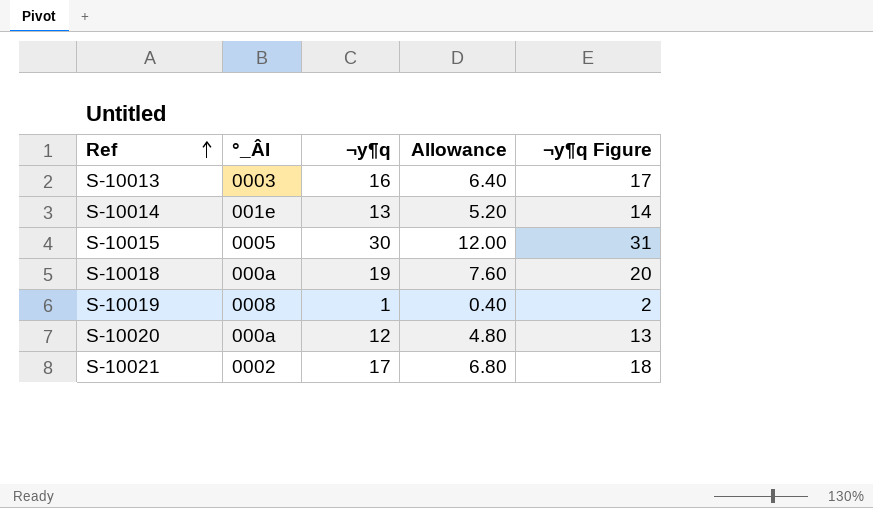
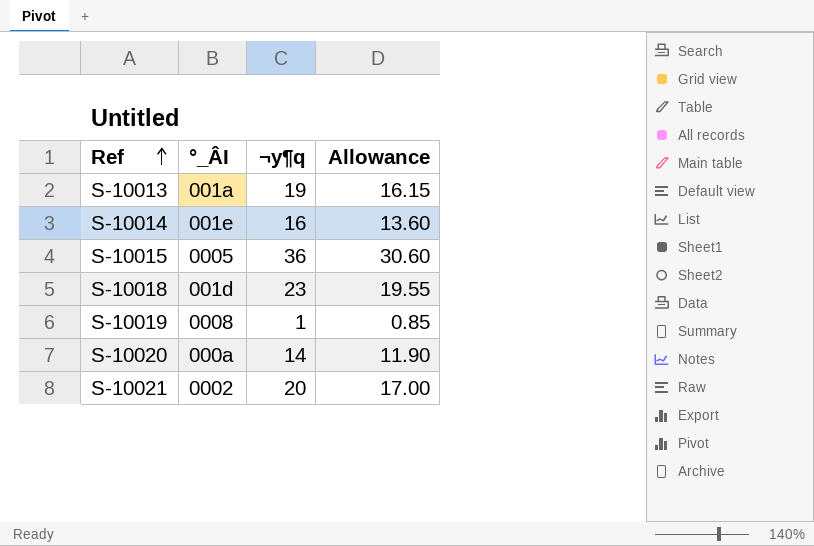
column ¬y¶q Figure | formula: [¬y¶q] + 1 -> none
column Allowance | formula: [¬y¶q] * 0.4 -> [¬y¶q] * 0.85
S-10013 | °_ÂI: 0003 -> 001a
S-10013 | ¬y¶q: 16 -> 19
S-10014 | ¬y¶q: 13 -> 16
S-10015 | ¬y¶q: 30 -> 36
S-10018 | °_ÂI: 000a -> 001d
S-10018 | ¬y¶q: 19 -> 23
S-10020 | ¬y¶q: 12 -> 14
S-10021 | ¬y¶q: 17 -> 20

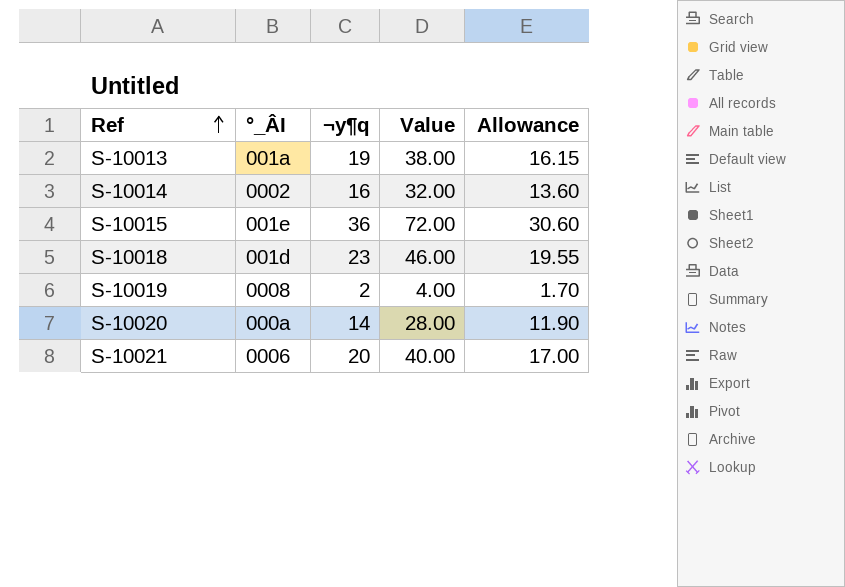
column Value | formula: none -> [¬y¶q] * 2
S-10014 | °_ÂI: 001e -> 0002
S-10015 | °_ÂI: 0005 -> 001e
S-10019 | ¬y¶q: 1 -> 2
S-10019 | Allowance: 0.85 -> 1.70
S-10021 | °_ÂI: 0002 -> 0006

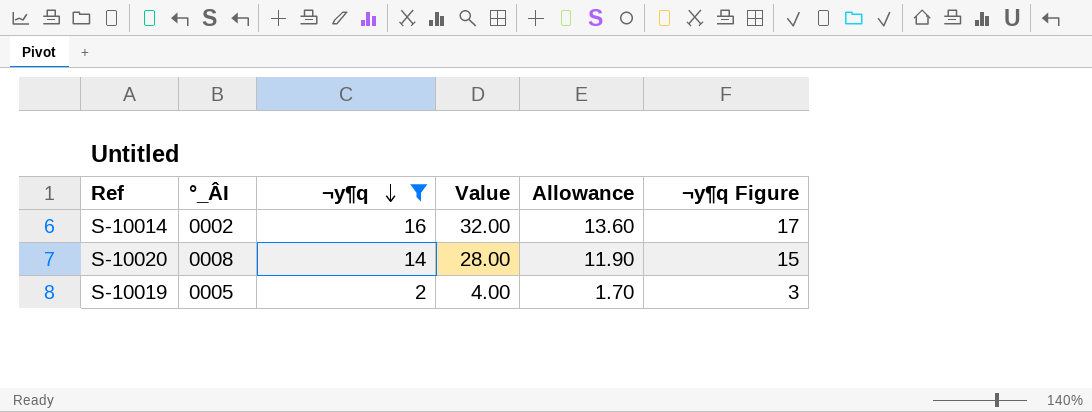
filter: none -> ¬y¶q <= 16
row order: Ref ascending -> ¬y¶q descending
column ¬y¶q Figure | formula: none -> [¬y¶q] + 1
S-10020 | °_ÂI: 000a -> 0008
S-10019 | °_ÂI: 0008 -> 0005

